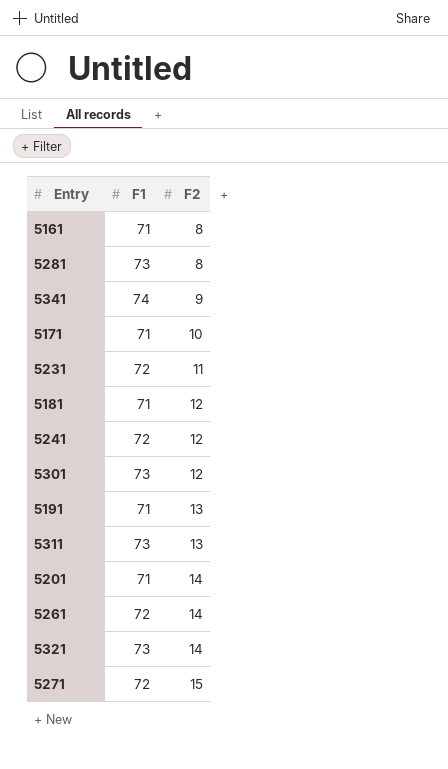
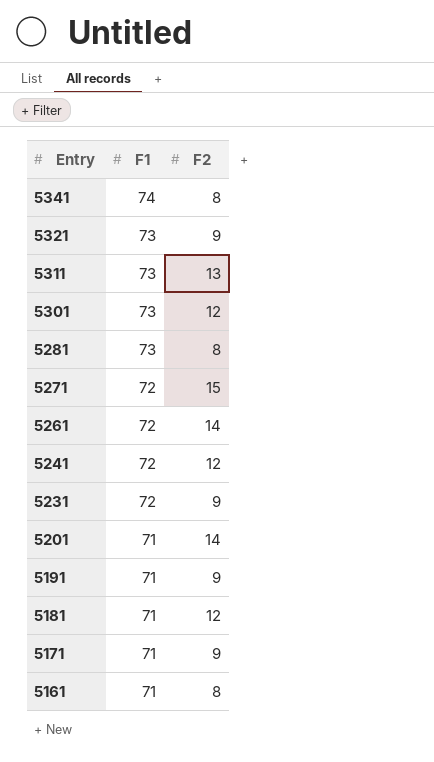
row order: F2 ascending -> Entry descending
5341 | F2: 9 -> 8
5321 | F2: 14 -> 9
5231 | F2: 11 -> 9
5191 | F2: 13 -> 9
5171 | F2: 10 -> 9

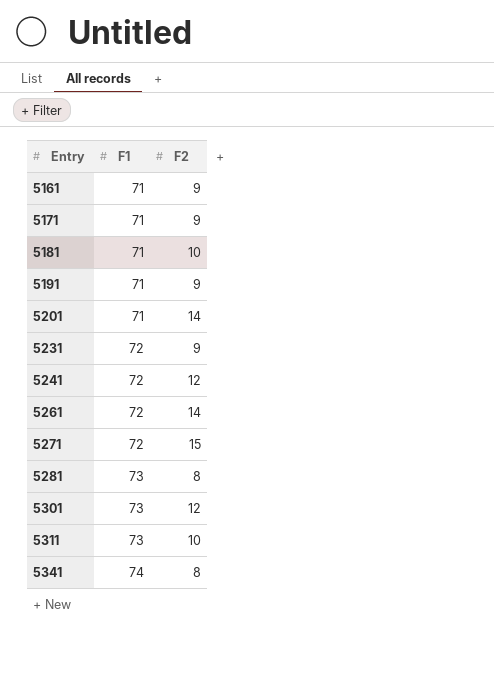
row order: Entry descending -> Entry ascending
row 5321: 73 | 9 -> none
5161 | F2: 8 -> 9
5181 | F2: 12 -> 10
5311 | F2: 13 -> 10

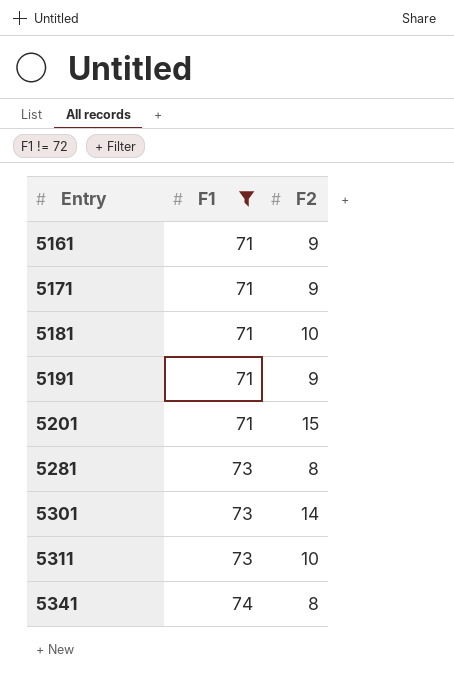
filter: none -> F1 != 72
5201 | F2: 14 -> 15
5301 | F2: 12 -> 14

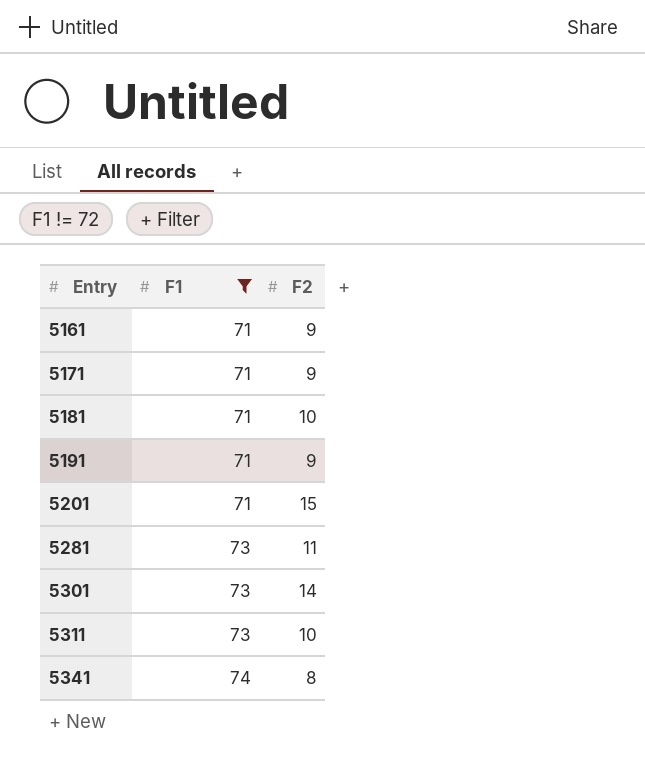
5281 | F2: 8 -> 11

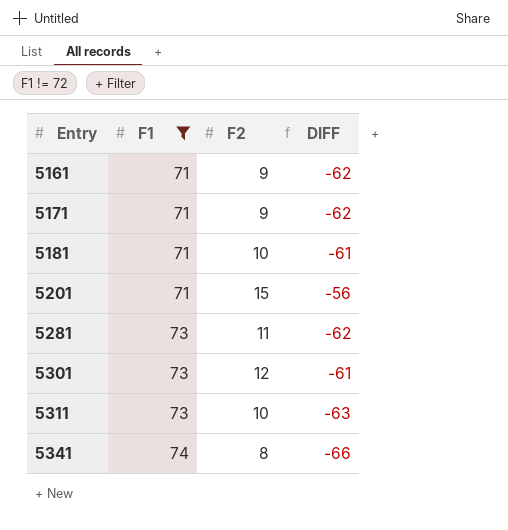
column DIFF | formula: none -> [F2] - [F1]
row 5191: 71 | 9 -> none
5301 | F2: 14 -> 12

